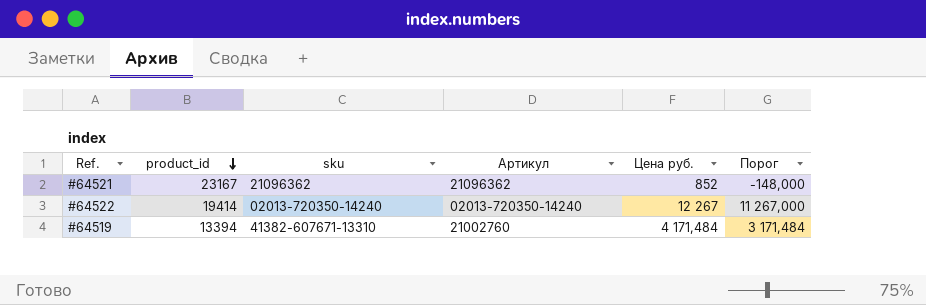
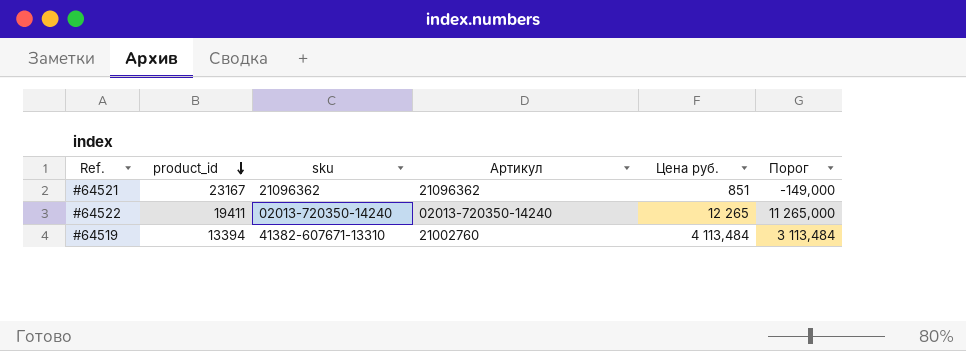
#64521 | Цена руб.: 852 -> 851
#64521 | Порог: -148,000 -> -149,000
#64522 | product_id: 19414 -> 19411
#64522 | Цена руб.: 12 267 -> 12 265
#64522 | Порог: 11 267,000 -> 11 265,000
#64519 | Цена руб.: 4 171,484 -> 4 113,484
#64519 | Порог: 3 171,484 -> 3 113,484

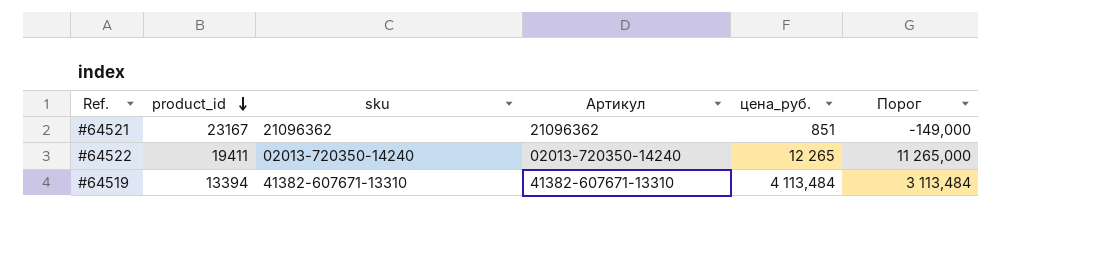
column name: Цена руб. -> цена_руб.
#64519 | Артикул: 21002760 -> 41382-607671-13310

